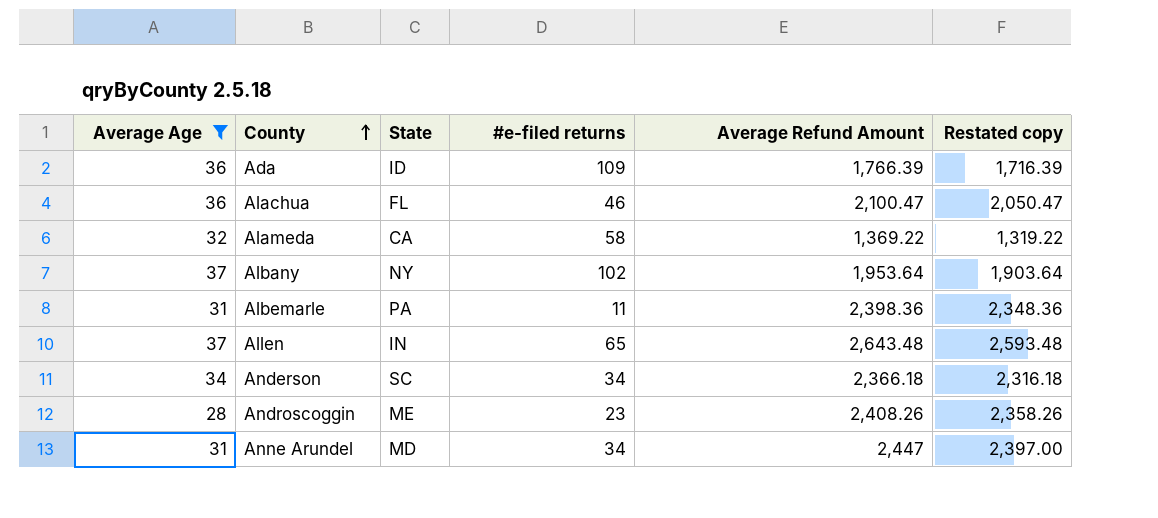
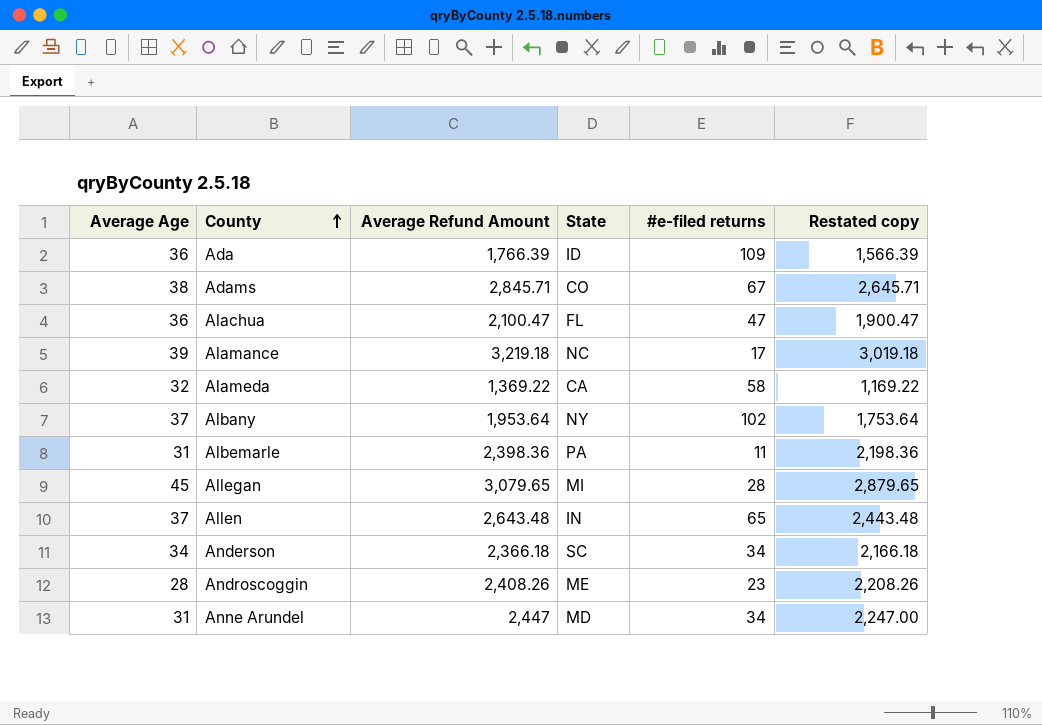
filter: Average Age <= 37 -> none
column Average Refund Amount | position: 5 -> 3
column Restated copy | formula: [Average Refund Amount] - 50 -> [Average Refund Amount] - 200
Alachua | #e-filed returns: 46 -> 47

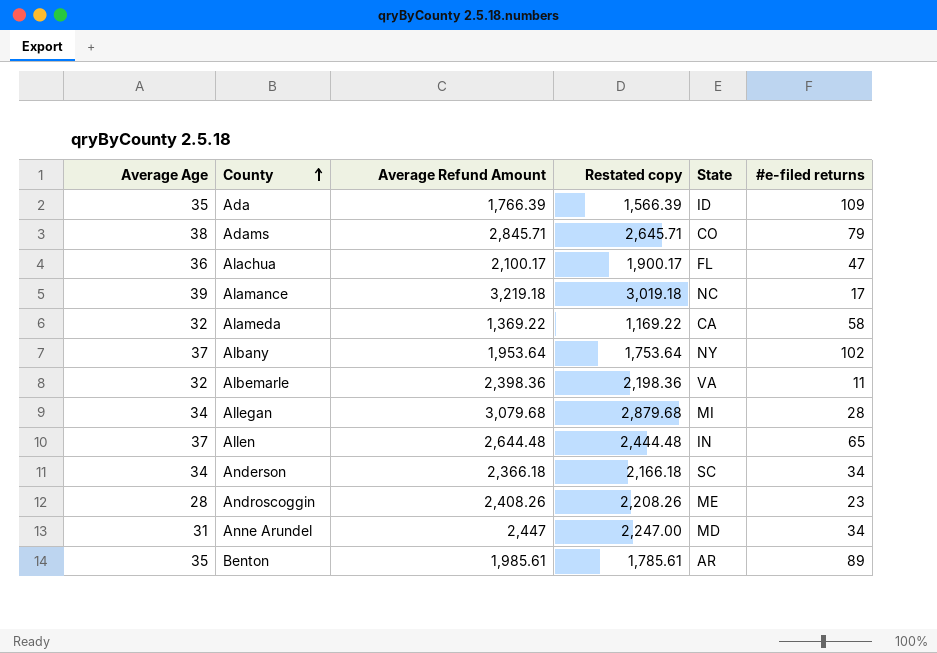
column Restated copy | position: 6 -> 4
Ada | Average Age: 36 -> 35
Adams | #e-filed returns: 67 -> 79
Alachua | Average Refund Amount: 2,100.47 -> 2,100.17
Alachua | Restated copy: 1,900.47 -> 1,900.17
Albemarle | Average Age: 31 -> 32
Albemarle | State: PA -> VA
Allegan | Average Age: 45 -> 34
Allegan | Average Refund Amount: 3,079.65 -> 3,079.68
Allegan | Restated copy: 2,879.65 -> 2,879.68
Allen | Average Refund Amount: 2,643.48 -> 2,644.48
Allen | Restated copy: 2,443.48 -> 2,444.48
row Benton: none -> 35 | 1,985.61 | 1,785.61 | AR | 89

